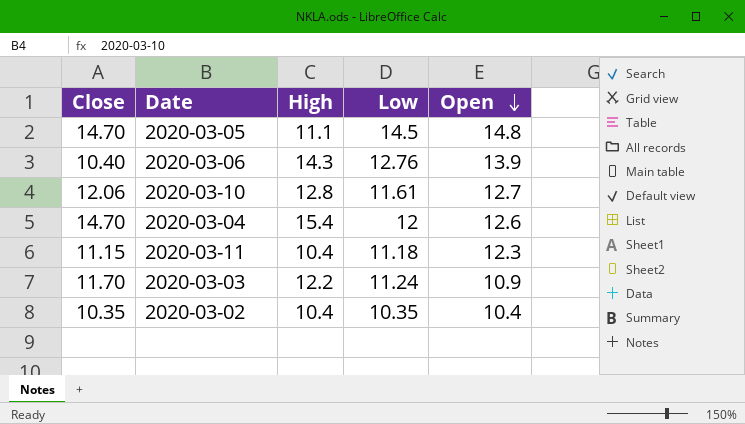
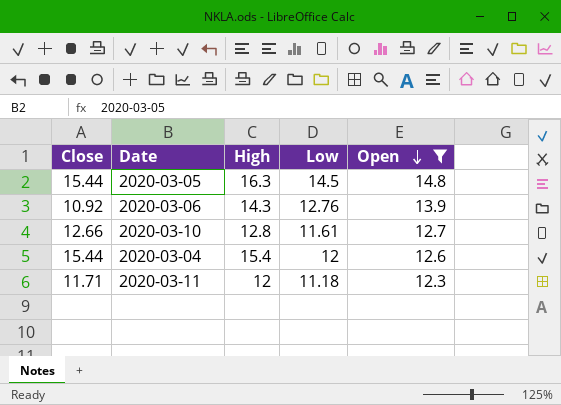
filter: none -> Open >= 12.3
2020-03-05 | Close: 14.70 -> 15.44
2020-03-05 | High: 11.1 -> 16.3
2020-03-06 | Close: 10.40 -> 10.92
2020-03-10 | Close: 12.06 -> 12.66
2020-03-04 | Close: 14.70 -> 15.44
2020-03-11 | Close: 11.15 -> 11.71
2020-03-11 | High: 10.4 -> 12

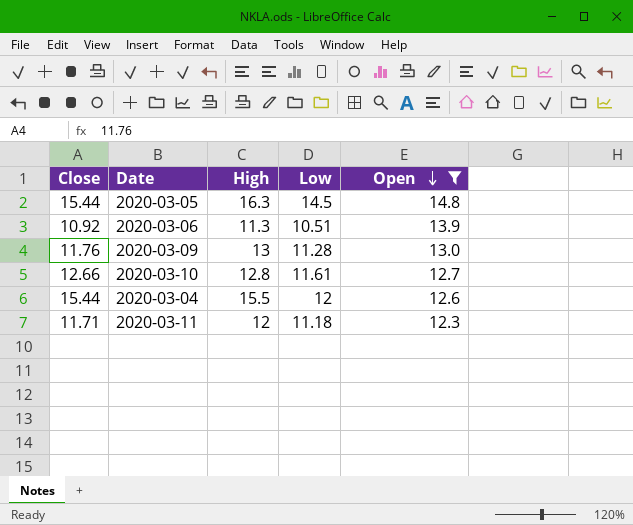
2020-03-06 | High: 14.3 -> 11.3
2020-03-06 | Low: 12.76 -> 10.51
row 2020-03-09: none -> 11.76 | 13 | 11.28 | 13.0
2020-03-04 | High: 15.4 -> 15.5

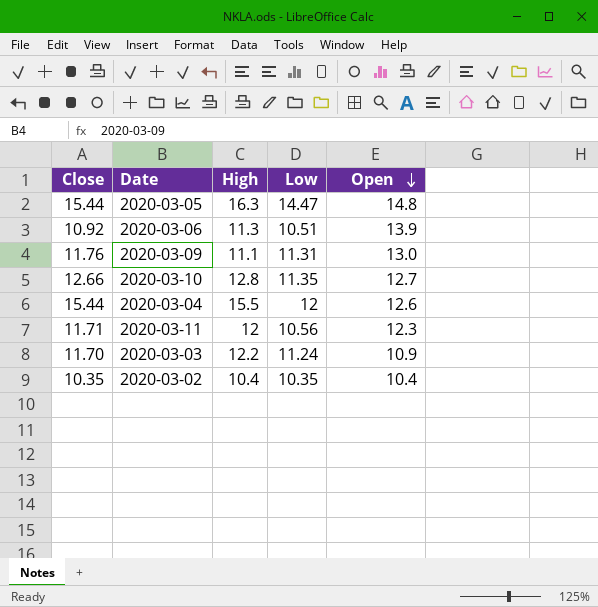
filter: Open >= 12.3 -> none
2020-03-05 | Low: 14.5 -> 14.47
2020-03-09 | High: 13 -> 11.1
2020-03-09 | Low: 11.28 -> 11.31
2020-03-10 | Low: 11.61 -> 11.35
2020-03-11 | Low: 11.18 -> 10.56

